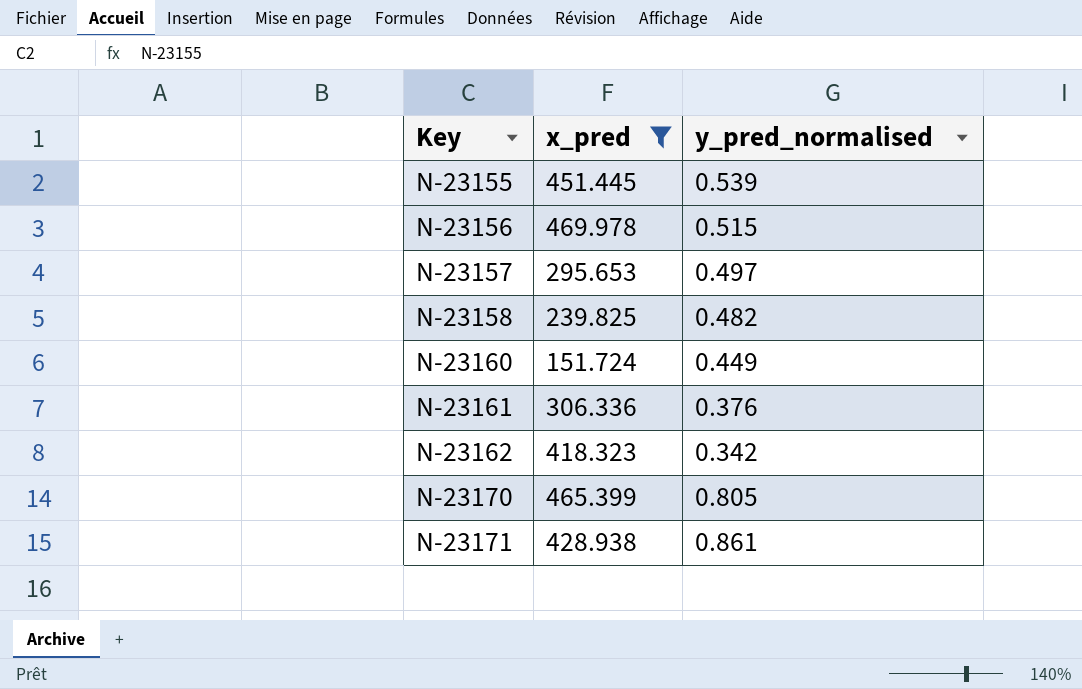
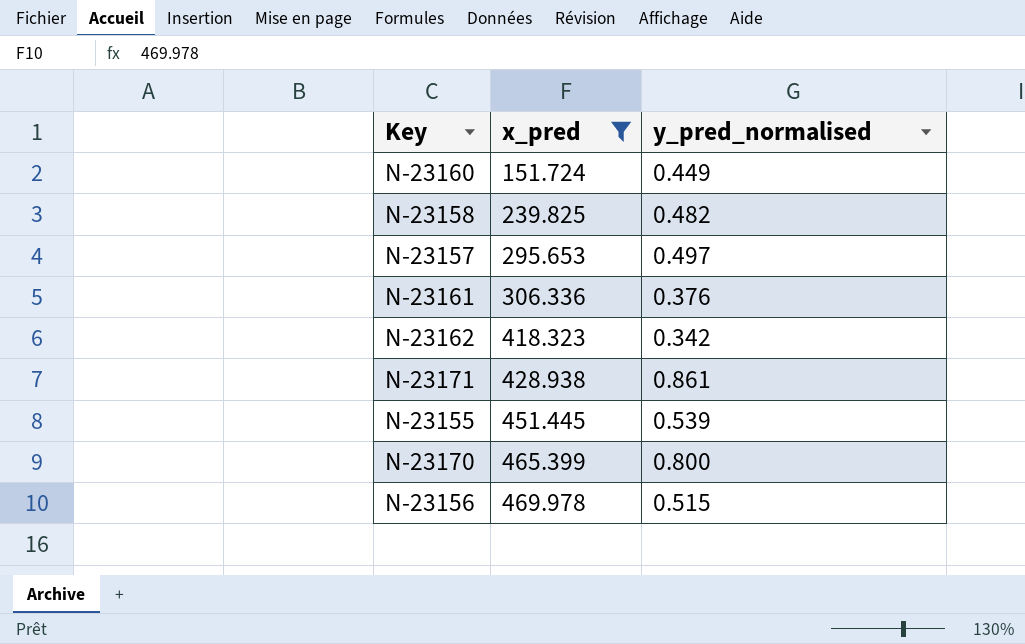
row order: Key ascending -> x_pred ascending
N-23170 | y_pred_normalised: 0.805 -> 0.800

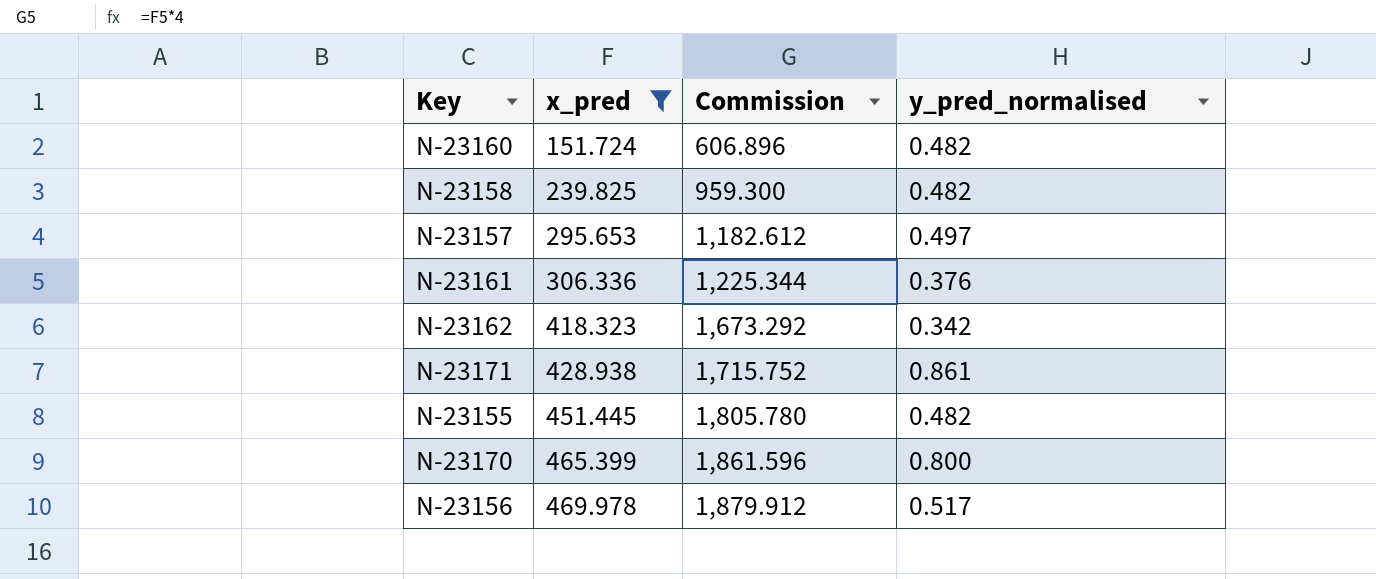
column Commission | formula: none -> [x_pred] * 4
N-23160 | y_pred_normalised: 0.449 -> 0.482
N-23155 | y_pred_normalised: 0.539 -> 0.482
N-23156 | y_pred_normalised: 0.515 -> 0.517

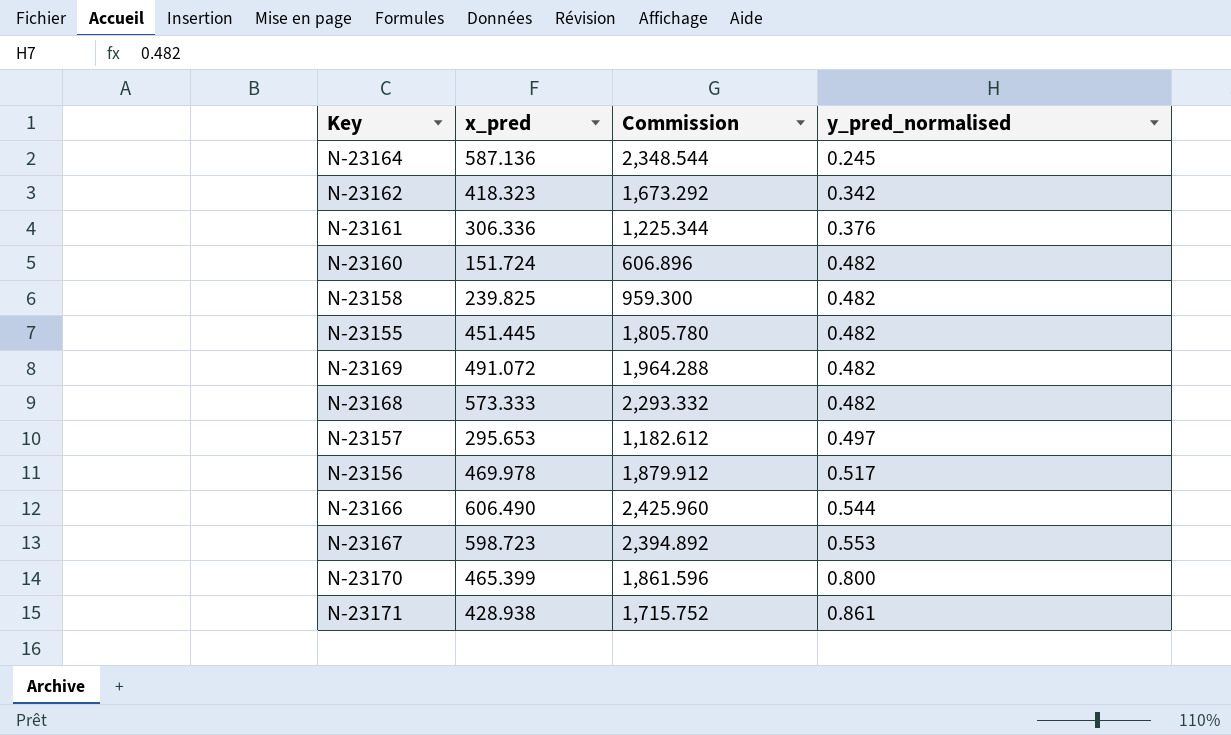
filter: x_pred <= 469.978 -> none
row order: x_pred ascending -> y_pred_normalised ascending

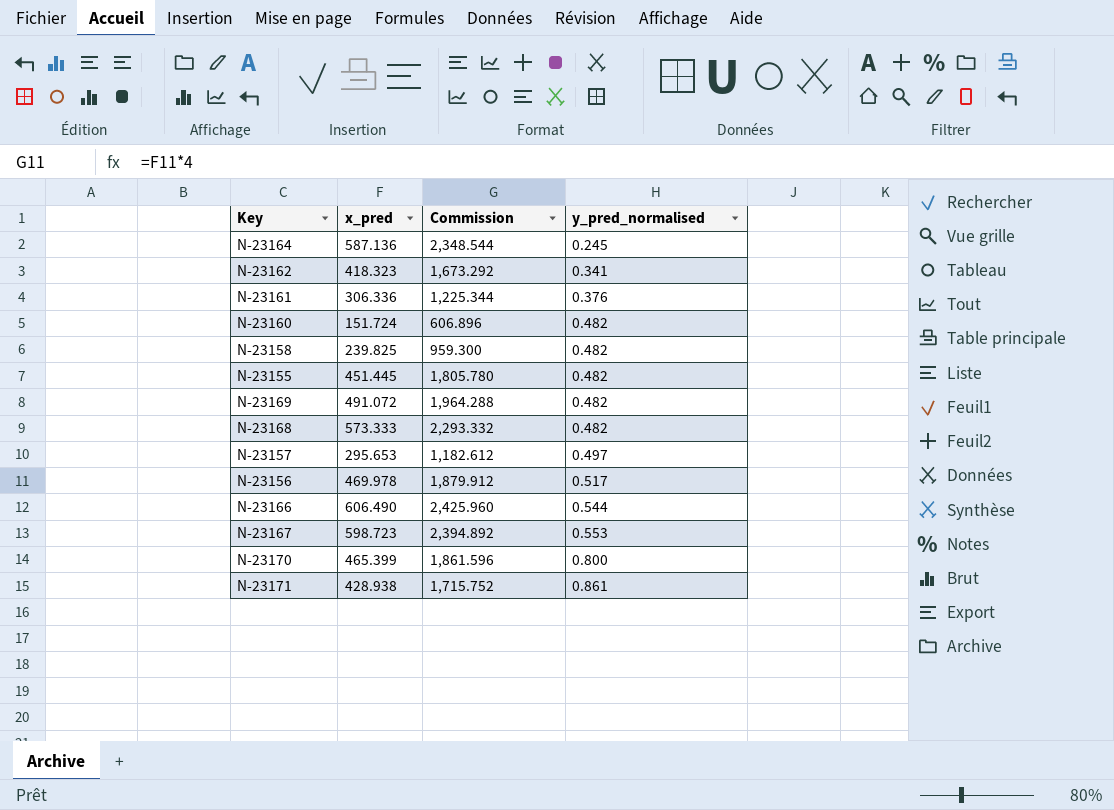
N-23162 | y_pred_normalised: 0.342 -> 0.341

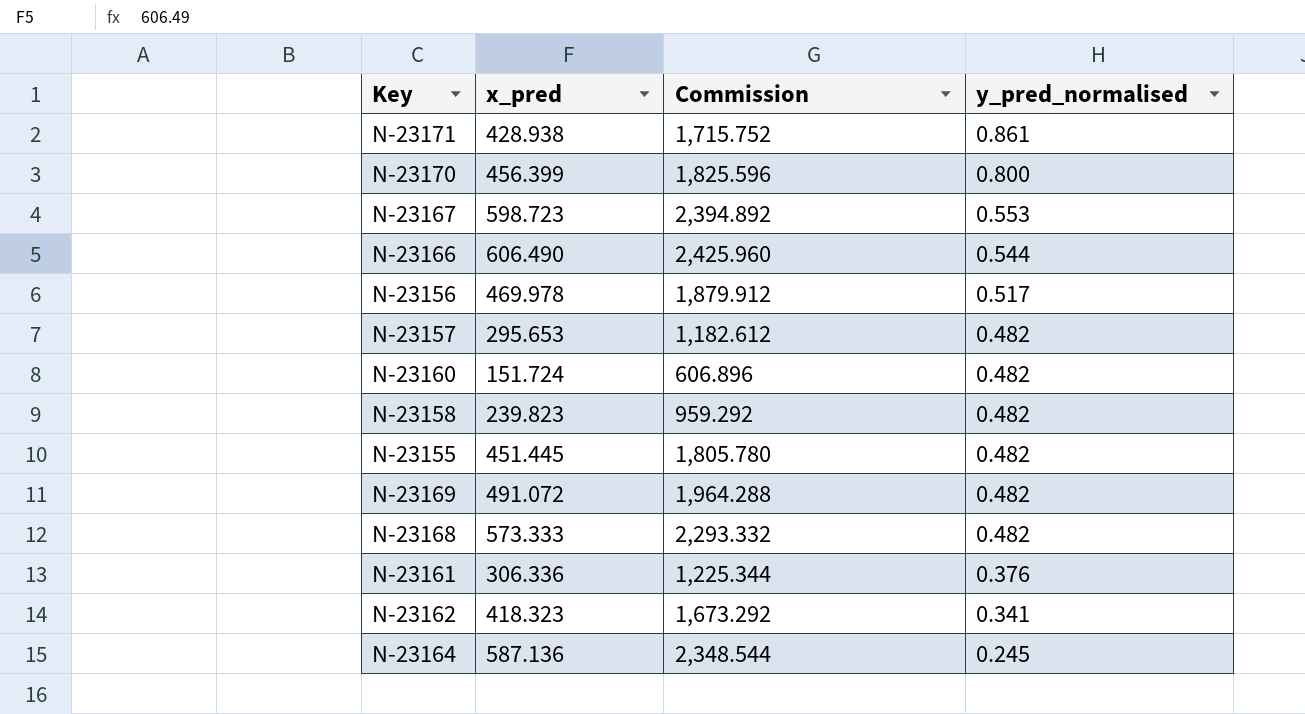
row order: y_pred_normalised ascending -> y_pred_normalised descending
N-23170 | x_pred: 465.399 -> 456.399
N-23170 | Commission: 1,861.596 -> 1,825.596
N-23157 | y_pred_normalised: 0.497 -> 0.482
N-23158 | x_pred: 239.825 -> 239.823
N-23158 | Commission: 959.300 -> 959.292

